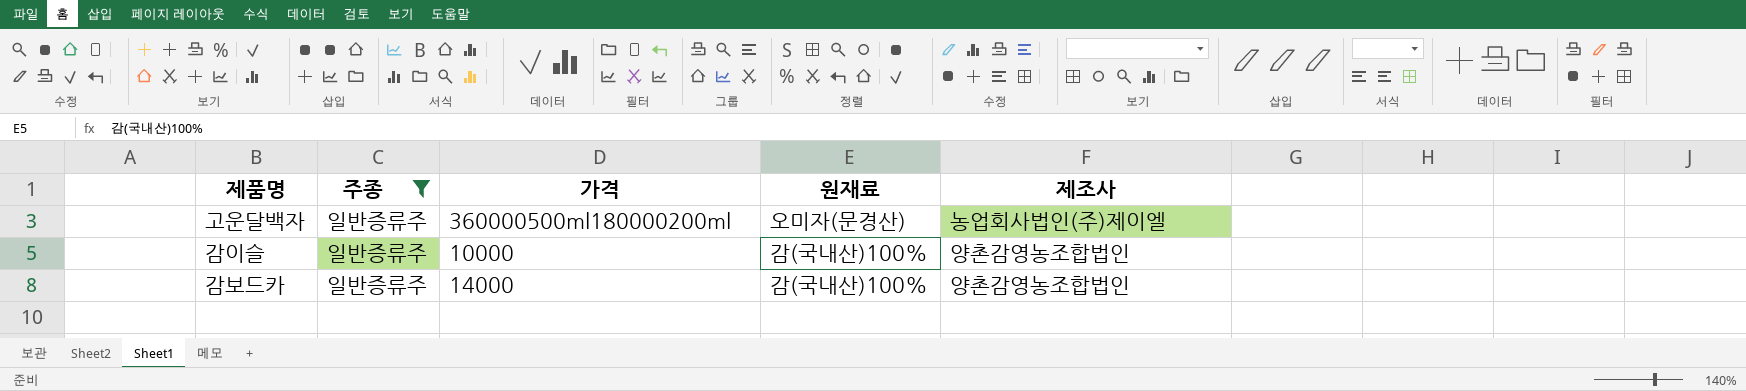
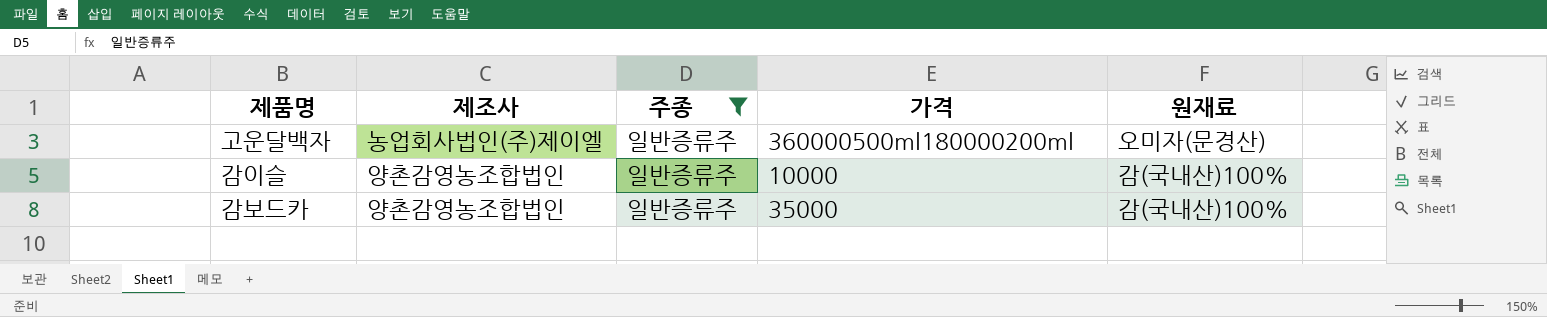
column 제조사 | position: 5 -> 2
감보드카 | 가격: 14000 -> 35000

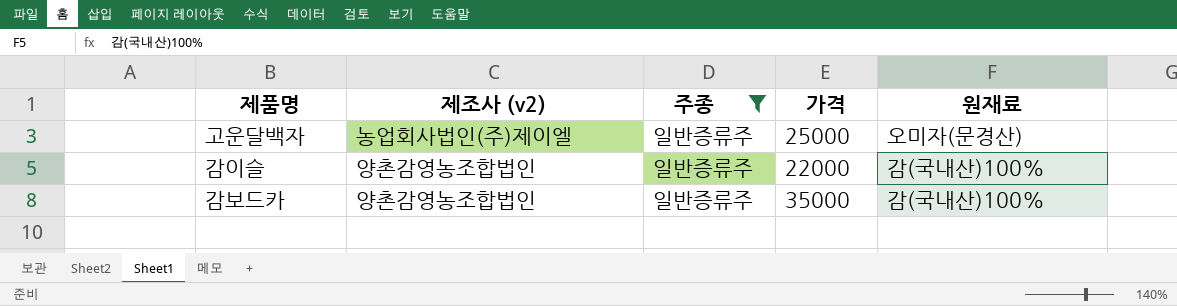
column name: 제조사 -> 제조사 (v2)
고운달백자 | 가격: 360000500ml180000200ml -> 25000
감이슬 | 가격: 10000 -> 22000

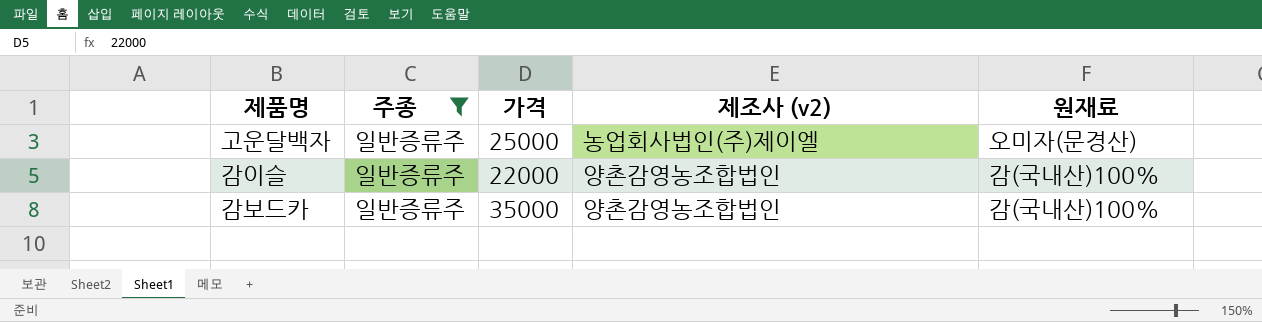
column 제조사 (v2) | position: 2 -> 4

